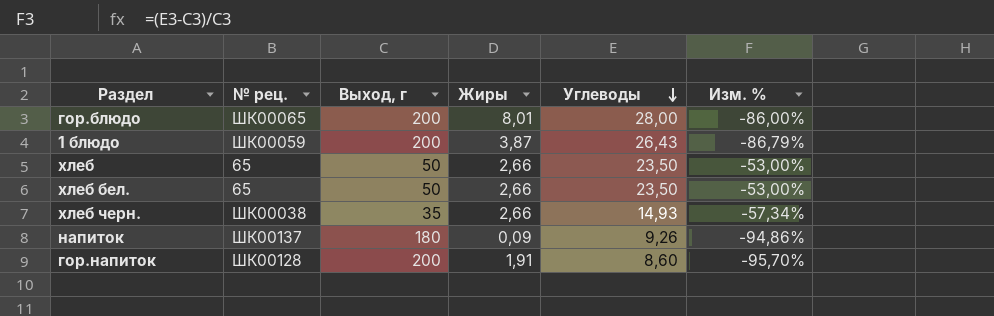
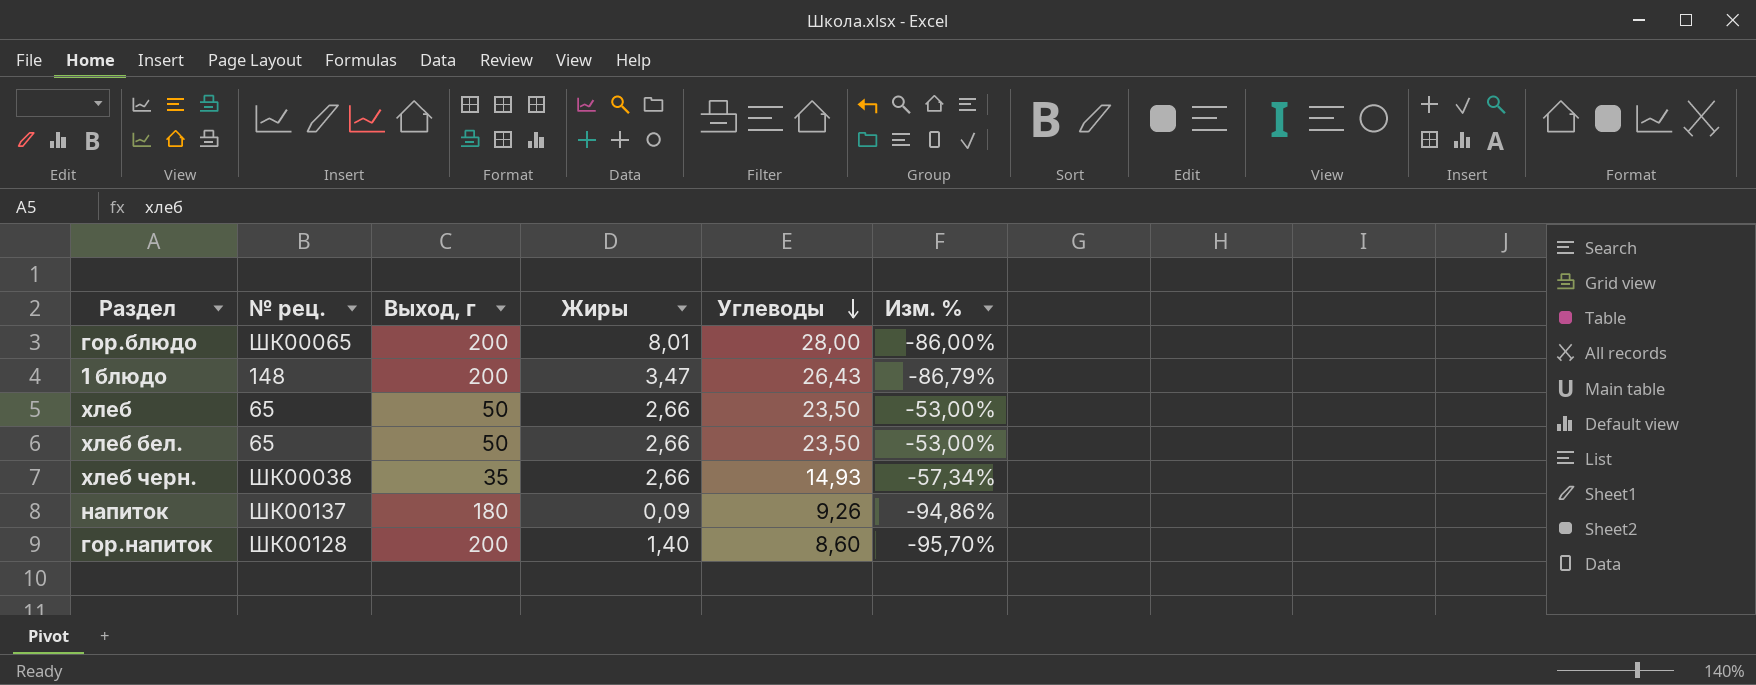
1 блюдо | № рец.: ШК00059 -> 148
1 блюдо | Жиры: 3,87 -> 3,47
гор.напиток | Жиры: 1,91 -> 1,40

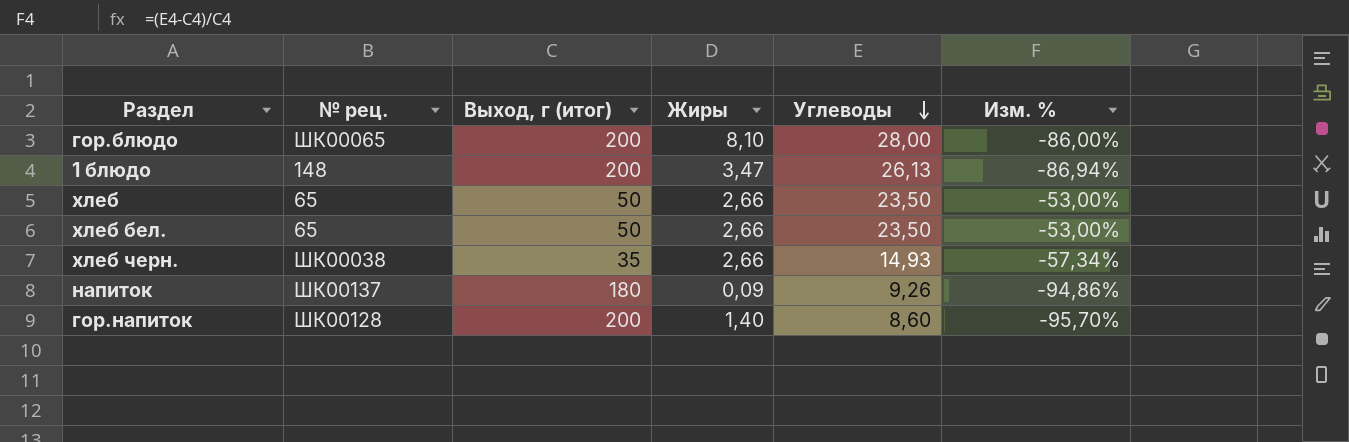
column name: Выход, г -> Выход, г (итог)
гор.блюдо | Жиры: 8,01 -> 8,10
1 блюдо | Углеводы: 26,43 -> 26,13
1 блюдо | Изм. %: -86,79% -> -86,94%

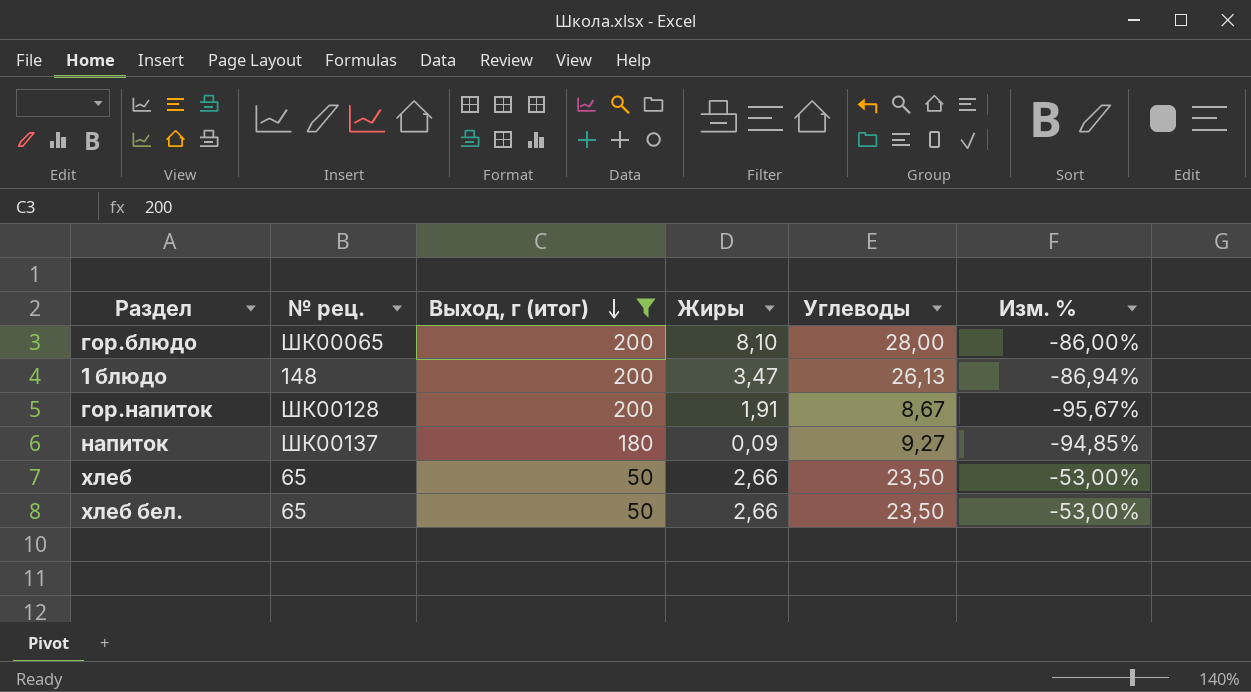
filter: none -> Выход, г (итог) != 35
row order: Углеводы descending -> Выход, г (итог) descending
гор.напиток | Жиры: 1,40 -> 1,91
гор.напиток | Углеводы: 8,60 -> 8,67
гор.напиток | Изм. %: -95,70% -> -95,67%
напиток | Углеводы: 9,26 -> 9,27
напиток | Изм. %: -94,86% -> -94,85%

